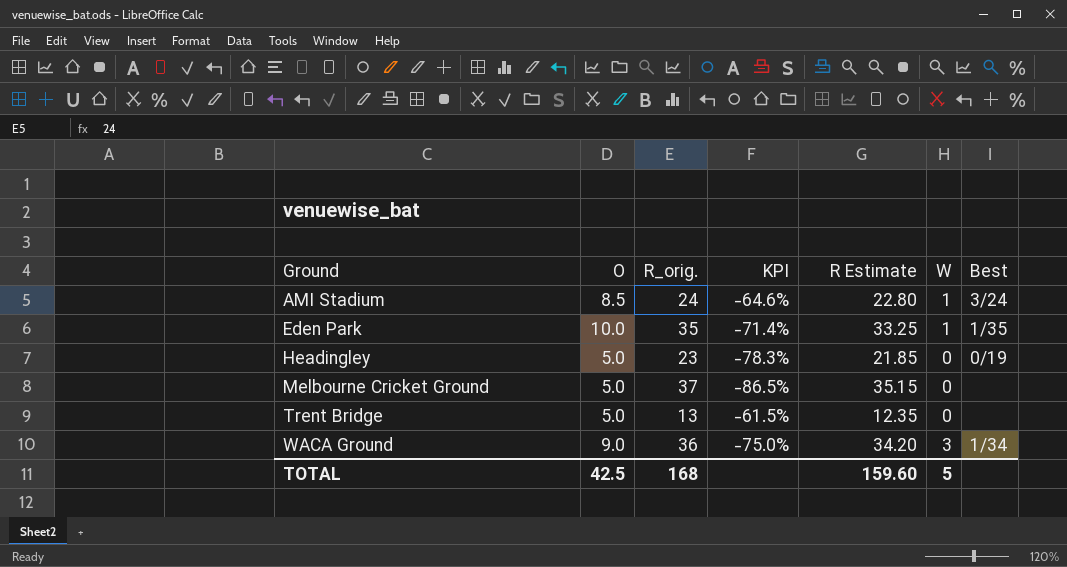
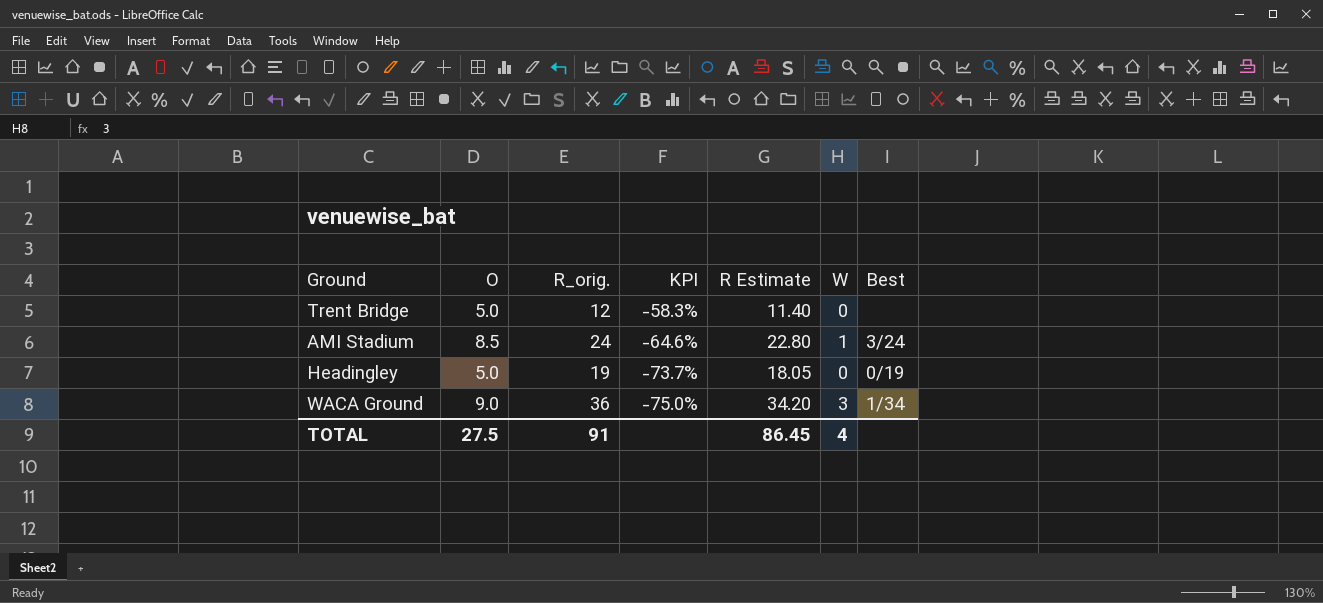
row order: Ground ascending -> KPI descending
row Eden Park: 10.0 | 35 | -71.4% | 33.25 | 1 | 1/35 -> none
row Melbourne Cricket Ground: 5.0 | 37 | -86.5% | 35.15 | 0 | none -> none
Trent Bridge | R_orig.: 13 -> 12
Trent Bridge | KPI: -61.5% -> -58.3%
Trent Bridge | R Estimate: 12.35 -> 11.40
Headingley | R_orig.: 23 -> 19
Headingley | KPI: -78.3% -> -73.7%
Headingley | R Estimate: 21.85 -> 18.05
TOTAL | O: 42.5 -> 27.5
TOTAL | R_orig.: 168 -> 91
TOTAL | R Estimate: 159.60 -> 86.45
TOTAL | W: 5 -> 4

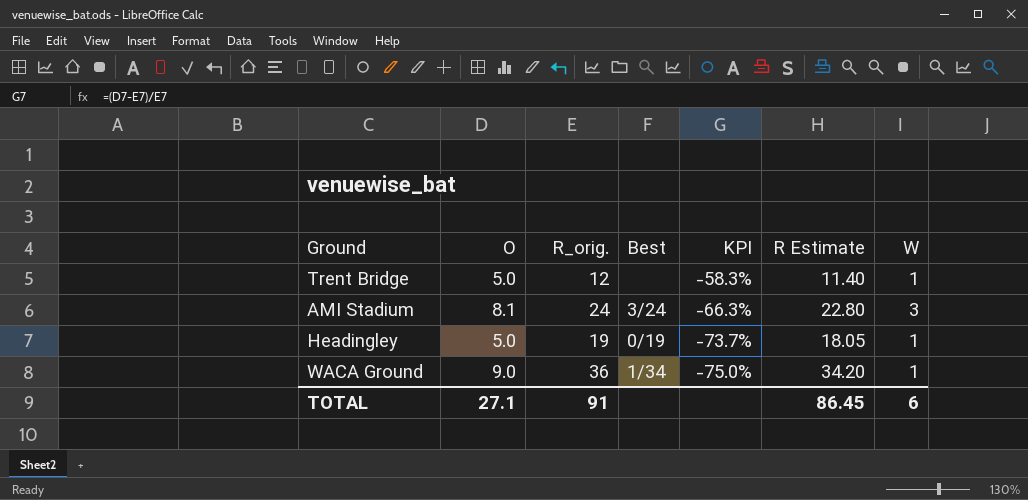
column Best | position: 7 -> 4
Trent Bridge | W: 0 -> 1
AMI Stadium | O: 8.5 -> 8.1
AMI Stadium | KPI: -64.6% -> -66.3%
AMI Stadium | W: 1 -> 3
Headingley | W: 0 -> 1
WACA Ground | W: 3 -> 1
TOTAL | O: 27.5 -> 27.1
TOTAL | W: 4 -> 6

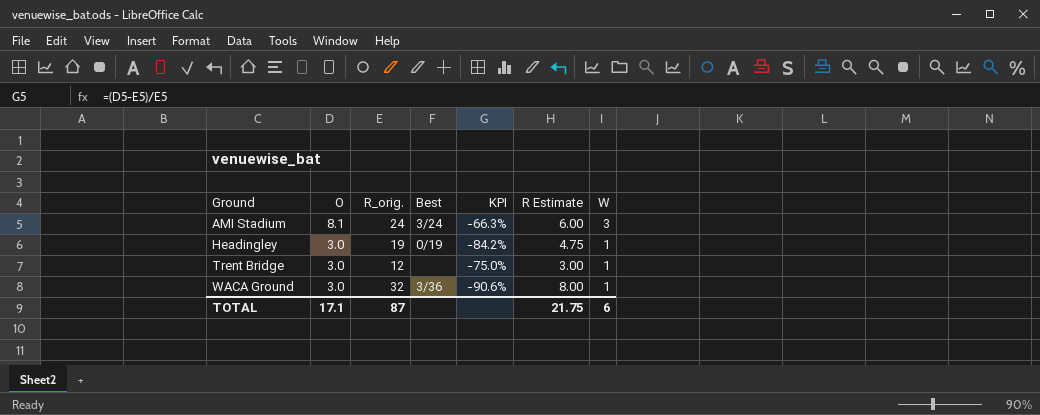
row order: KPI descending -> Ground ascending
column R Estimate | formula: [R_orig.] * 0.95 -> [R_orig.] * 0.25
Headingley | O: 5.0 -> 3.0
Headingley | KPI: -73.7% -> -84.2%
Trent Bridge | O: 5.0 -> 3.0
Trent Bridge | KPI: -58.3% -> -75.0%
WACA Ground | O: 9.0 -> 3.0
WACA Ground | R_orig.: 36 -> 32
WACA Ground | Best: 1/34 -> 3/36
WACA Ground | KPI: -75.0% -> -90.6%
TOTAL | O: 27.1 -> 17.1
TOTAL | R_orig.: 91 -> 87
TOTAL | R Estimate: 86.45 -> 21.75

